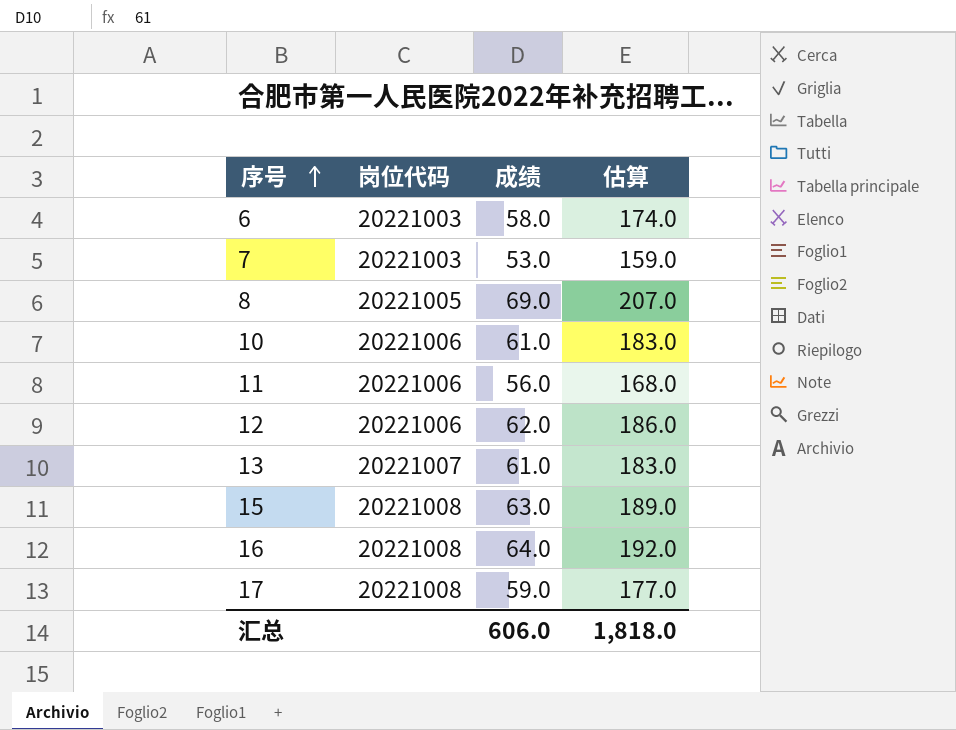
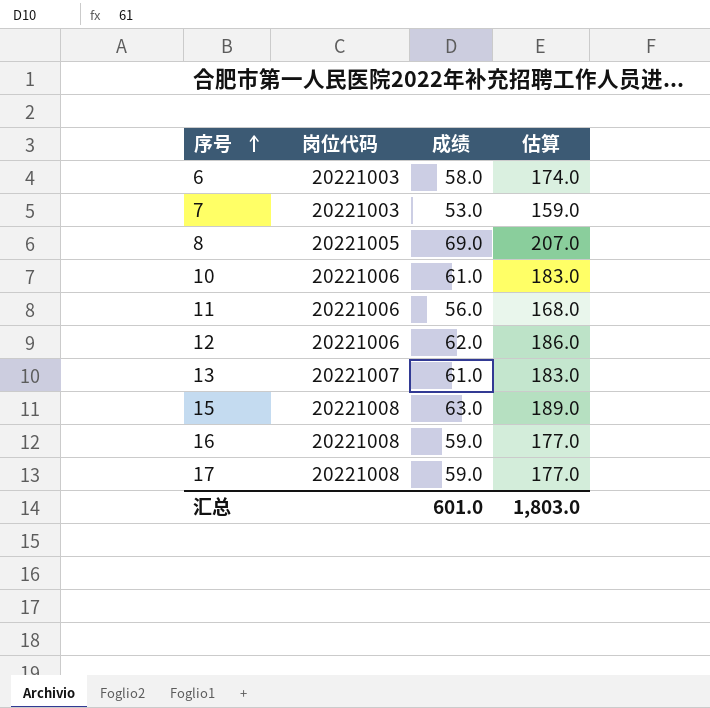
16 | 成绩: 64.0 -> 59.0
16 | 估算: 192.0 -> 177.0
汇总 | 成绩: 606.0 -> 601.0
汇总 | 估算: 1,818.0 -> 1,803.0

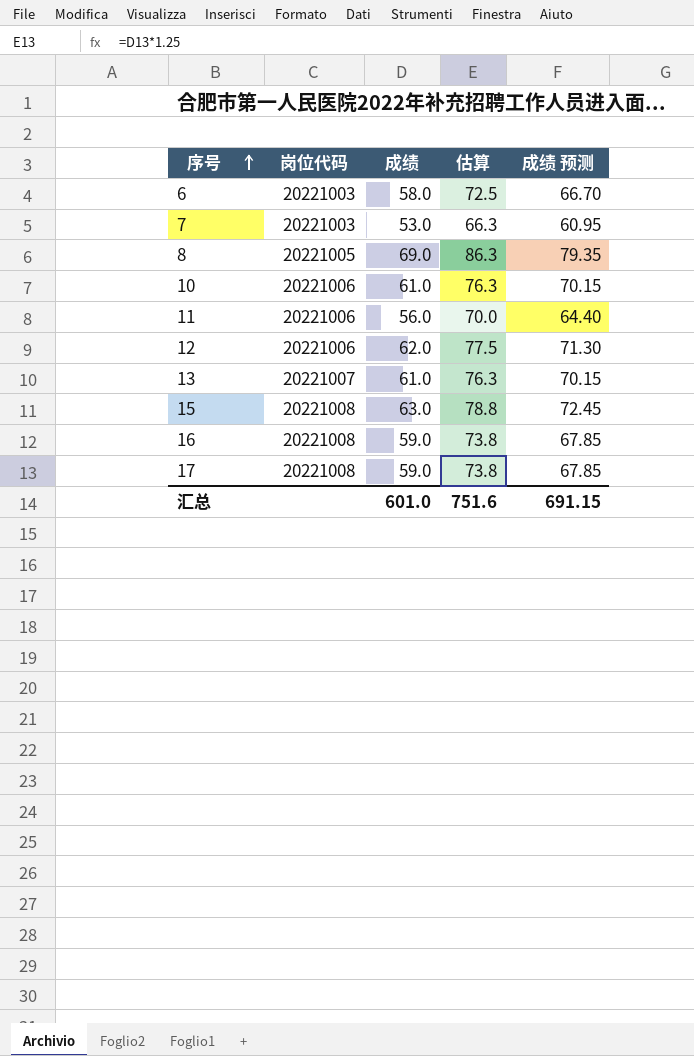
column 估算 | formula: [成绩] * 3 -> [成绩] * 1.25
column 成绩 预测 | formula: none -> [成绩] * 1.15
汇总 | 估算: 1,803.0 -> 751.6

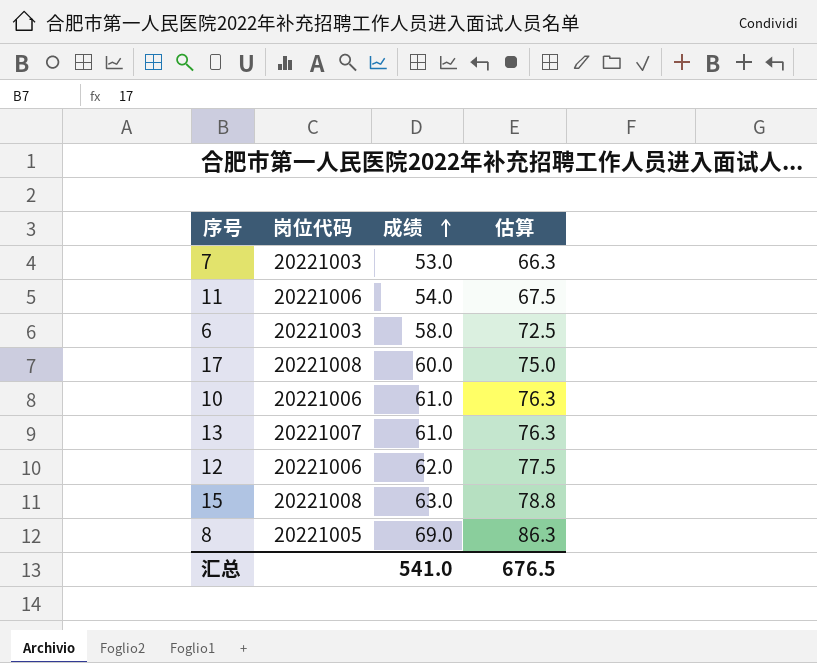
row order: 序号 ascending -> 成绩 ascending
column 成绩 预测 | formula: [成绩] * 1.15 -> none
row 16: 20221008 | 59.0 | 73.8 | 67.85 -> none
11 | 成绩: 56.0 -> 54.0
11 | 估算: 70.0 -> 67.5
17 | 成绩: 59.0 -> 60.0
17 | 估算: 73.8 -> 75.0
汇总 | 成绩: 601.0 -> 541.0
汇总 | 估算: 751.6 -> 676.5

